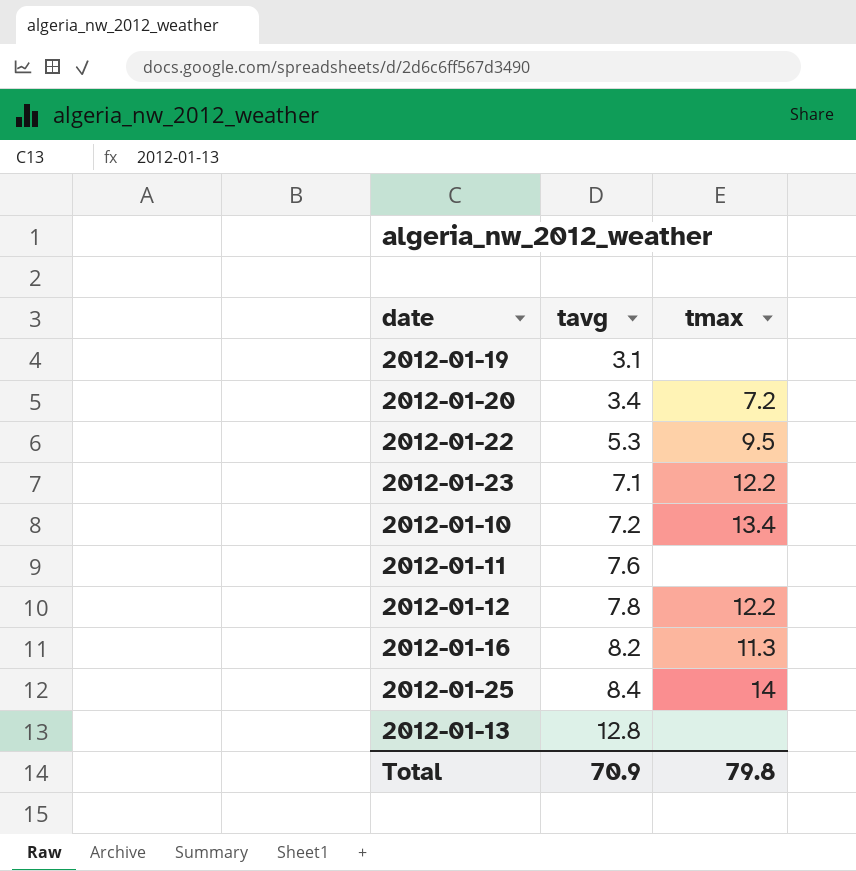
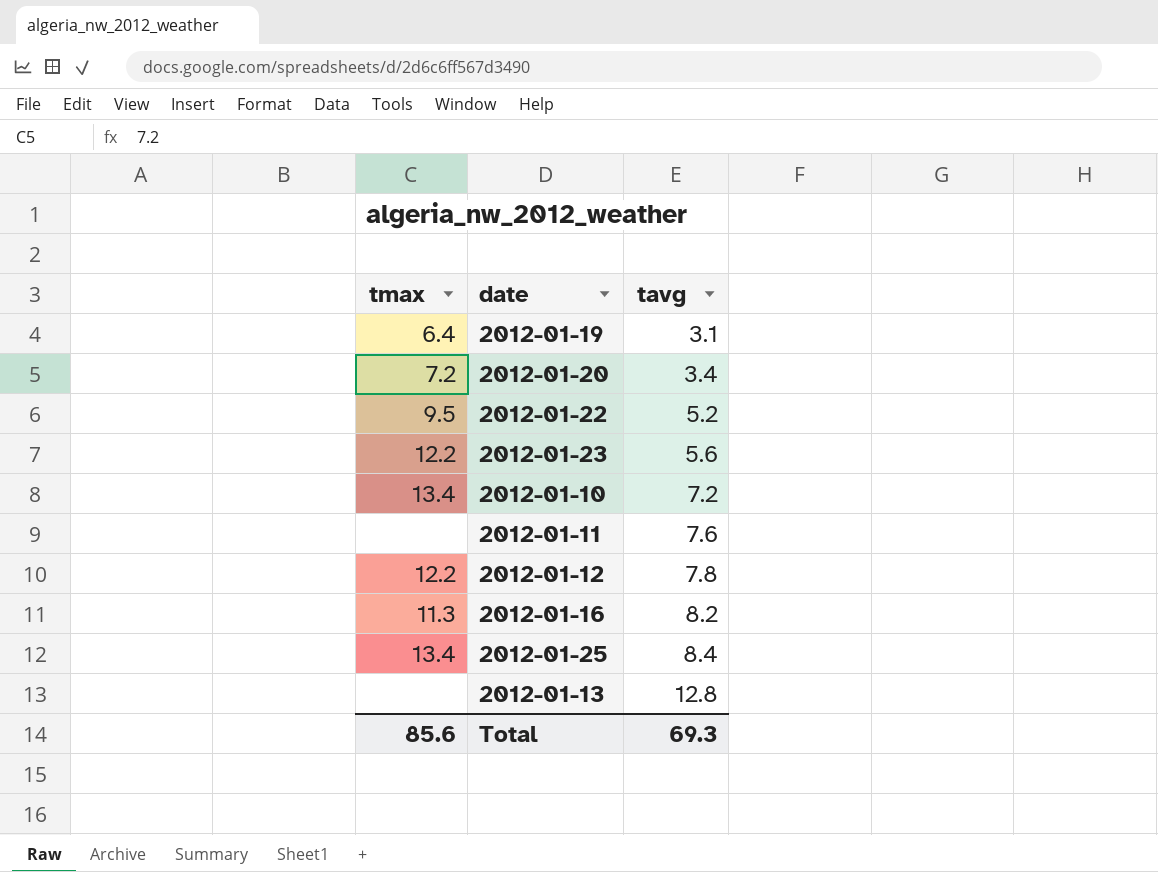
column tmax | position: 3 -> 1
2012-01-19 | tmax: none -> 6.4
2012-01-22 | tavg: 5.3 -> 5.2
2012-01-23 | tavg: 7.1 -> 5.6
2012-01-25 | tmax: 14 -> 13.4
Total | tmax: 79.8 -> 85.6
Total | tavg: 70.9 -> 69.3

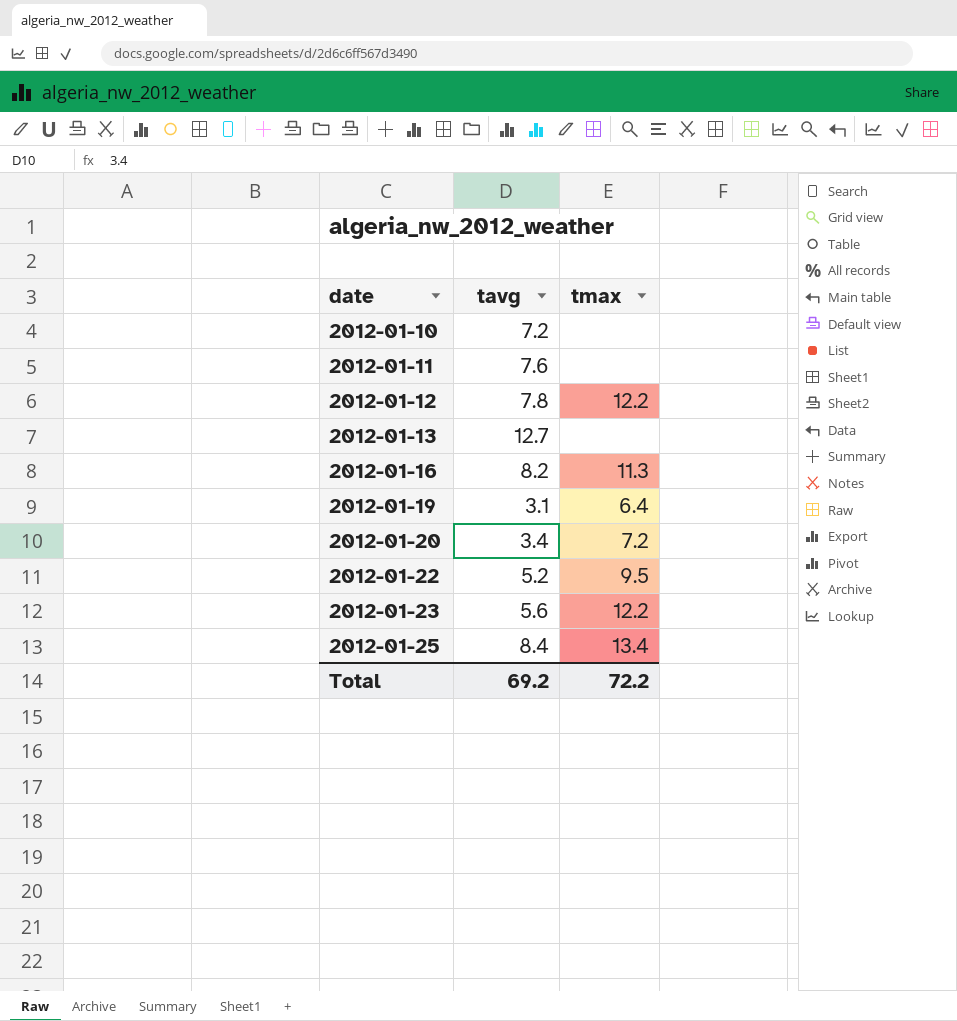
row order: tavg ascending -> date ascending
column tmax | position: 1 -> 3
2012-01-10 | tmax: 13.4 -> none
2012-01-13 | tavg: 12.8 -> 12.7
Total | tavg: 69.3 -> 69.2
Total | tmax: 85.6 -> 72.2

